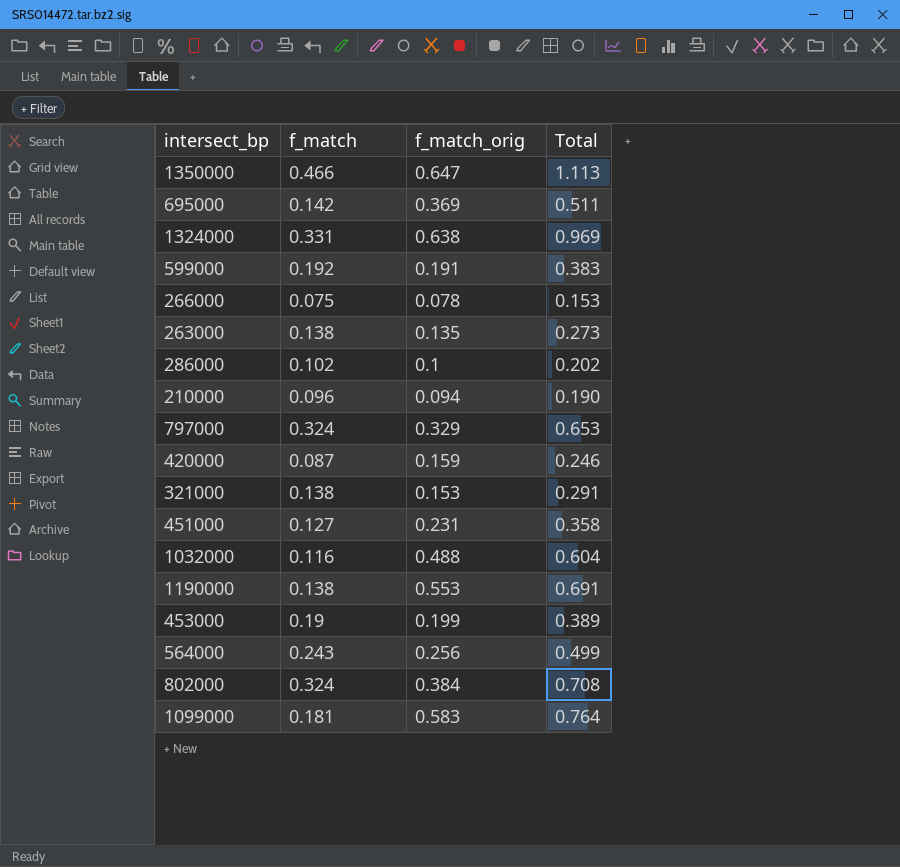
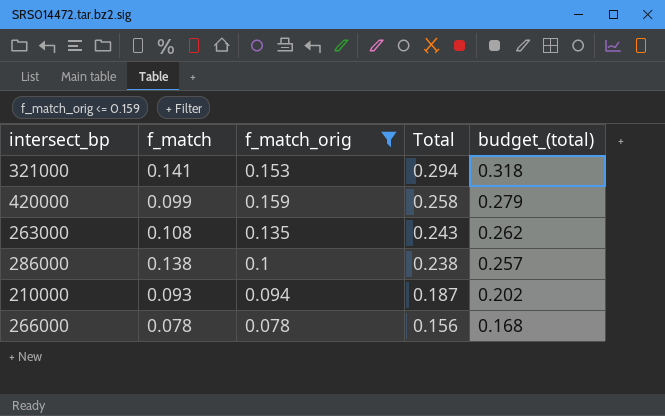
filter: none -> f_match_orig <= 0.159
row order: none -> Total descending
column budget_(total) | formula: none -> [Total] * 1.08
321000 | f_match: 0.138 -> 0.141
321000 | Total: 0.291 -> 0.294
420000 | f_match: 0.087 -> 0.099
420000 | Total: 0.246 -> 0.258
263000 | f_match: 0.138 -> 0.108
263000 | Total: 0.273 -> 0.243
286000 | f_match: 0.102 -> 0.138
286000 | Total: 0.202 -> 0.238
210000 | f_match: 0.096 -> 0.093
210000 | Total: 0.190 -> 0.187
266000 | f_match: 0.075 -> 0.078
266000 | Total: 0.153 -> 0.156

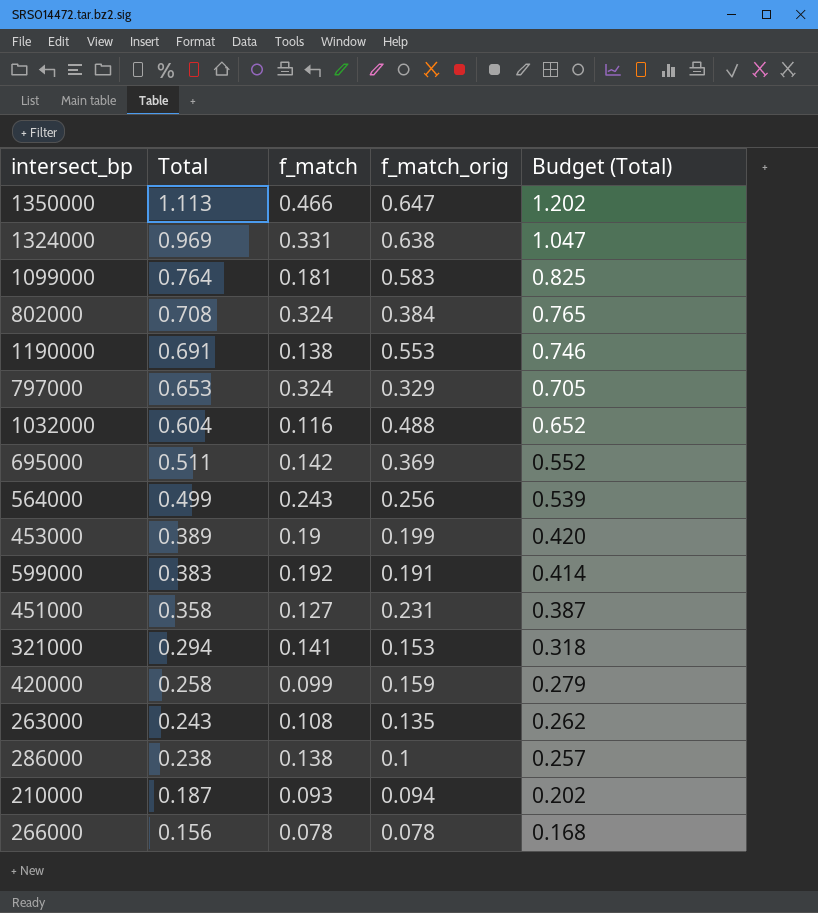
filter: f_match_orig <= 0.159 -> none
column Total | position: 4 -> 2
column name: budget_(total) -> Budget (Total)

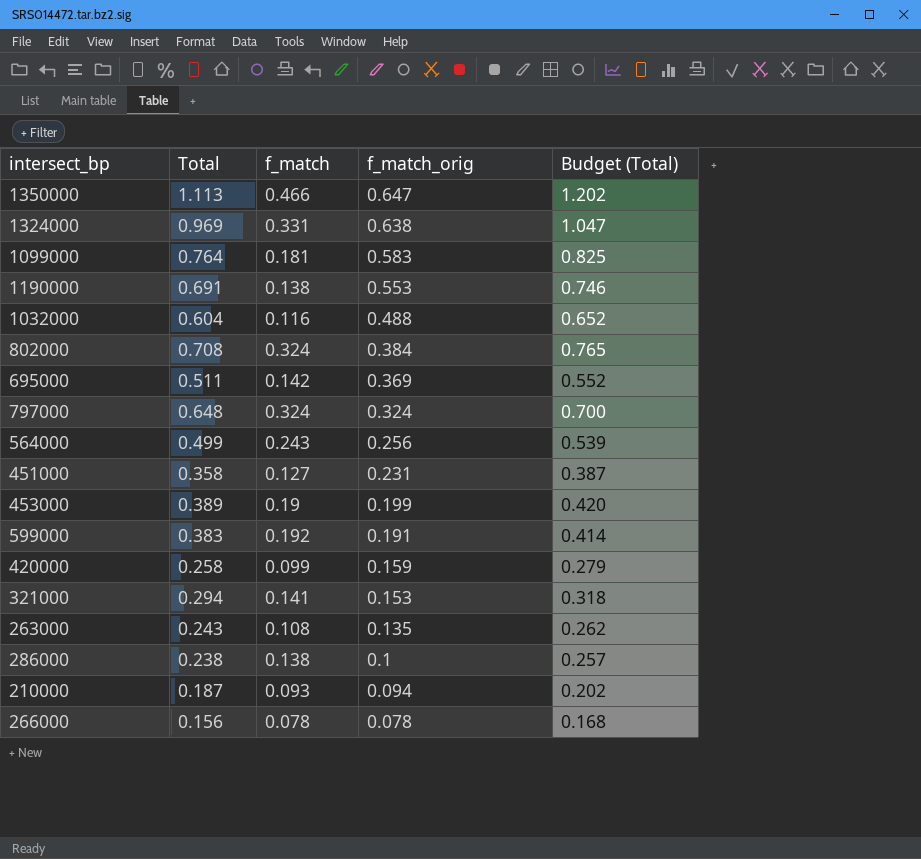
row order: Total descending -> f_match_orig descending
797000 | Total: 0.653 -> 0.648
797000 | f_match_orig: 0.329 -> 0.324
797000 | Budget (Total): 0.705 -> 0.700

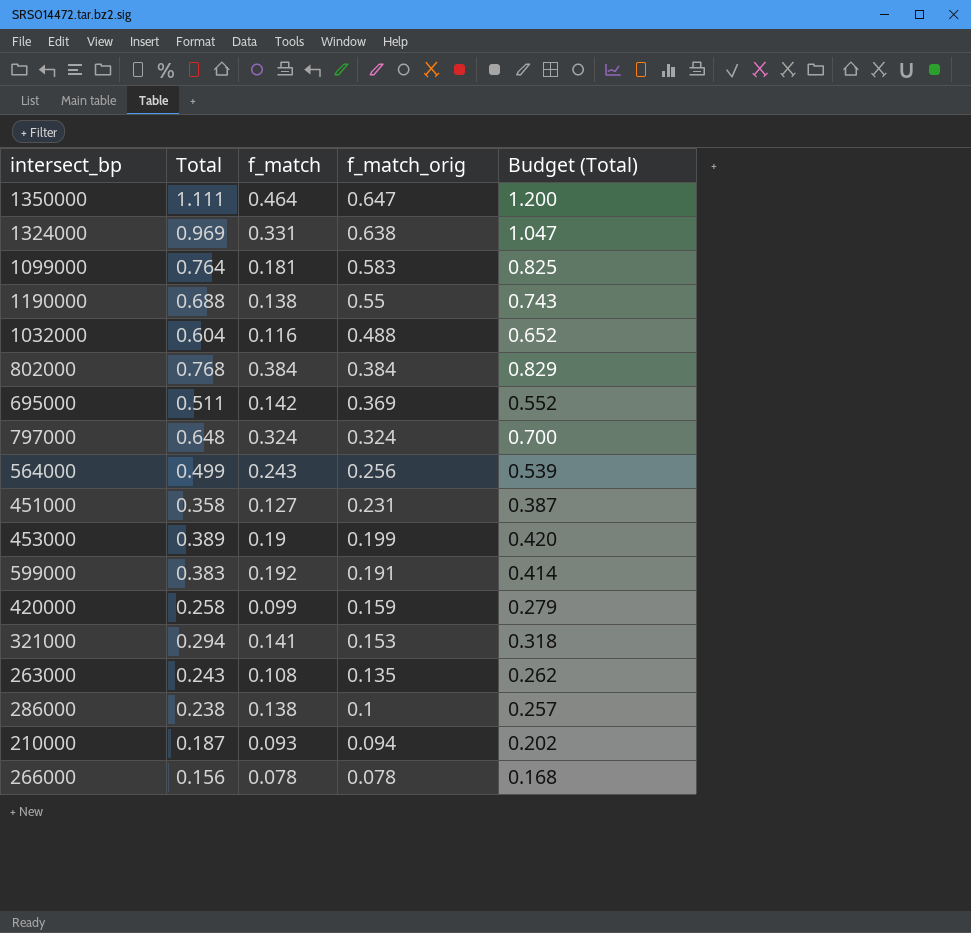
1350000 | Total: 1.113 -> 1.111
1350000 | f_match: 0.466 -> 0.464
1350000 | Budget (Total): 1.202 -> 1.200
1190000 | Total: 0.691 -> 0.688
1190000 | f_match_orig: 0.553 -> 0.55
1190000 | Budget (Total): 0.746 -> 0.743
802000 | Total: 0.708 -> 0.768
802000 | f_match: 0.324 -> 0.384
802000 | Budget (Total): 0.765 -> 0.829

